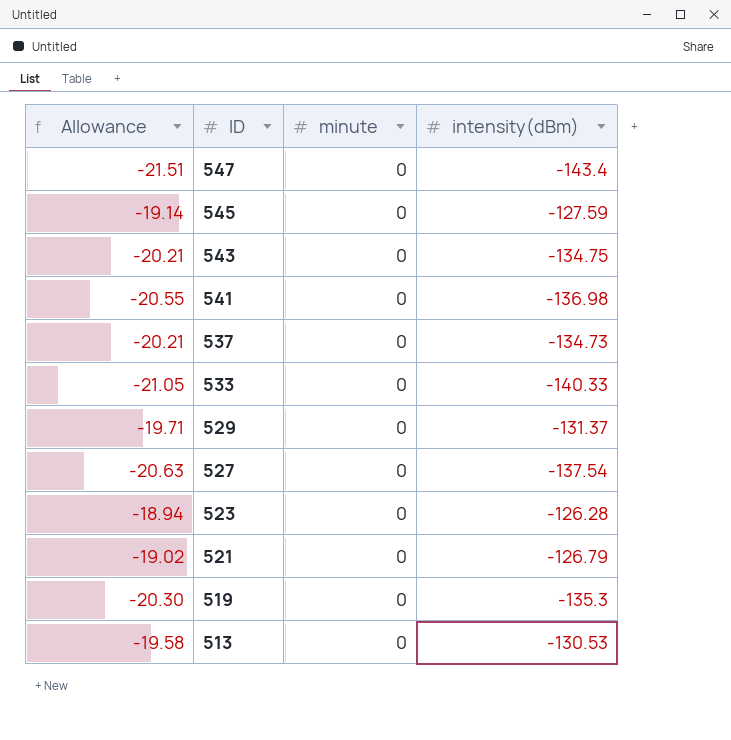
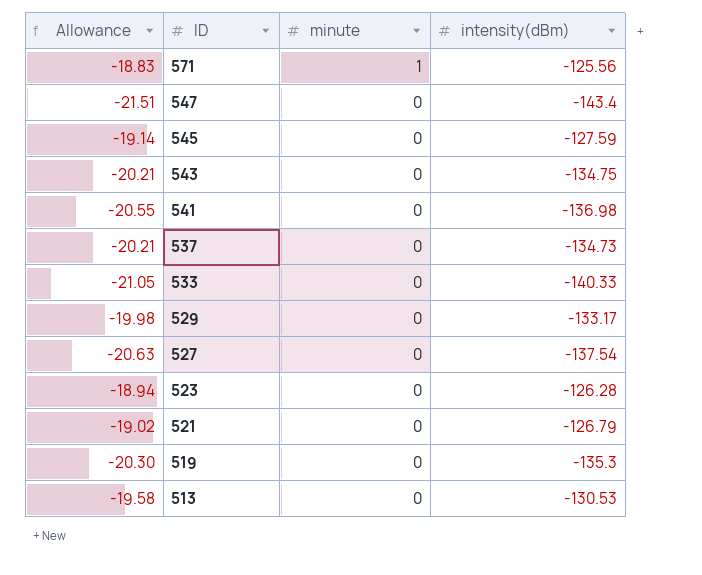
row 571: none -> -18.83 | 1 | -125.56
529 | Allowance: -19.71 -> -19.98
529 | intensity(dBm): -131.37 -> -133.17

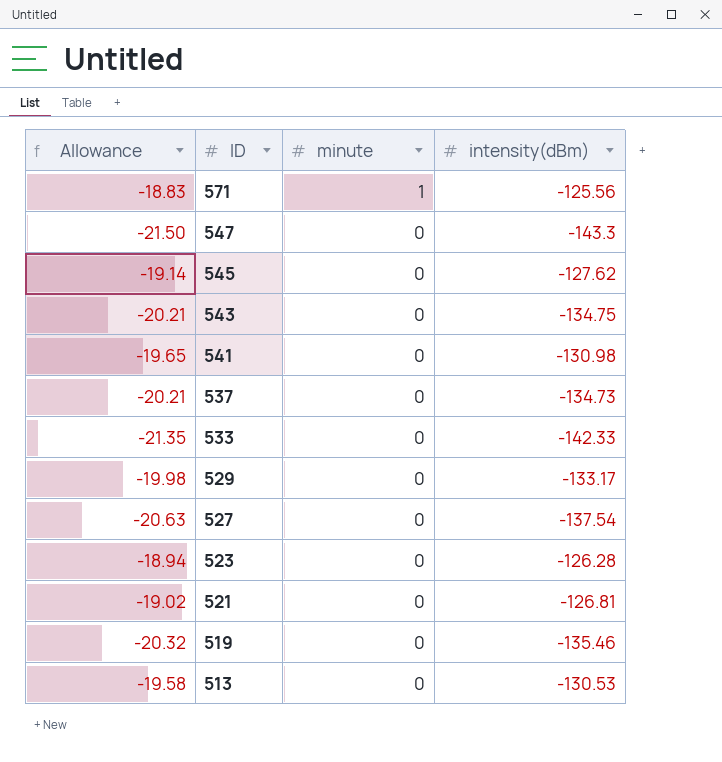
547 | Allowance: -21.51 -> -21.50
547 | intensity(dBm): -143.4 -> -143.3
545 | intensity(dBm): -127.59 -> -127.62
541 | Allowance: -20.55 -> -19.65
541 | intensity(dBm): -136.98 -> -130.98
533 | Allowance: -21.05 -> -21.35
533 | intensity(dBm): -140.33 -> -142.33
521 | intensity(dBm): -126.79 -> -126.81
519 | Allowance: -20.30 -> -20.32
519 | intensity(dBm): -135.3 -> -135.46

